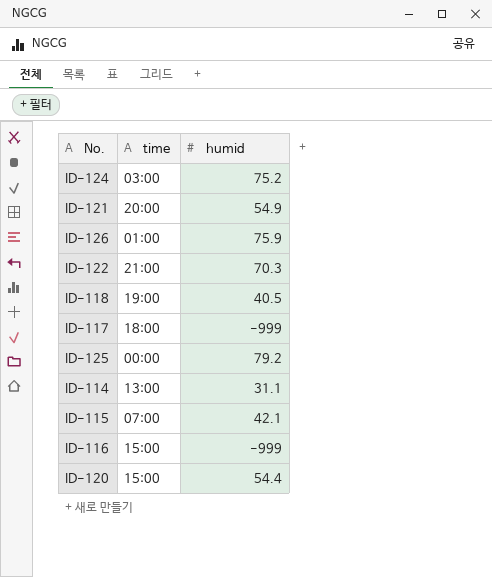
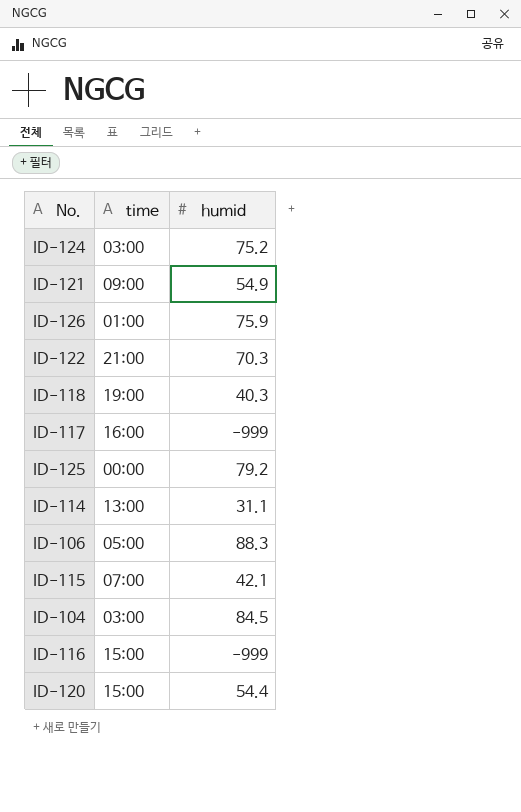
ID-121 | time: 20:00 -> 09:00
ID-118 | humid: 40.5 -> 40.3
ID-117 | time: 18:00 -> 16:00
row ID-106: none -> 05:00 | 88.3
row ID-104: none -> 03:00 | 84.5

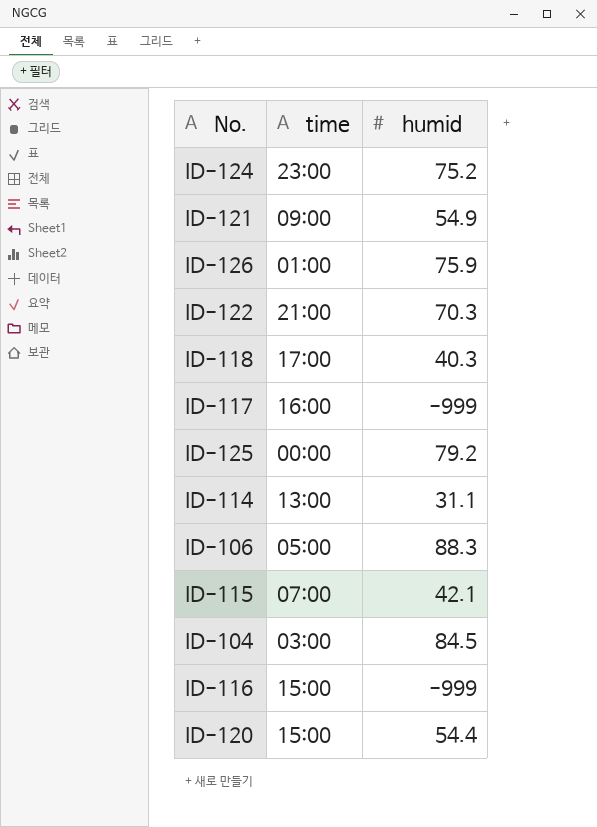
ID-124 | time: 03:00 -> 23:00
ID-118 | time: 19:00 -> 17:00

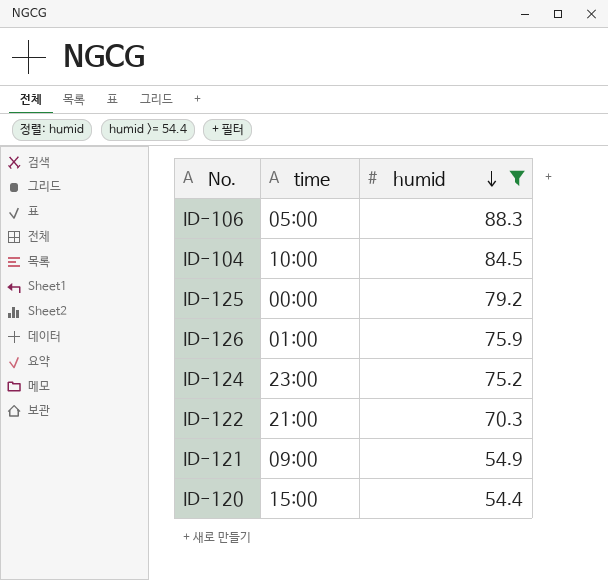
filter: none -> humid >= 54.4
row order: none -> humid descending
ID-104 | time: 03:00 -> 10:00

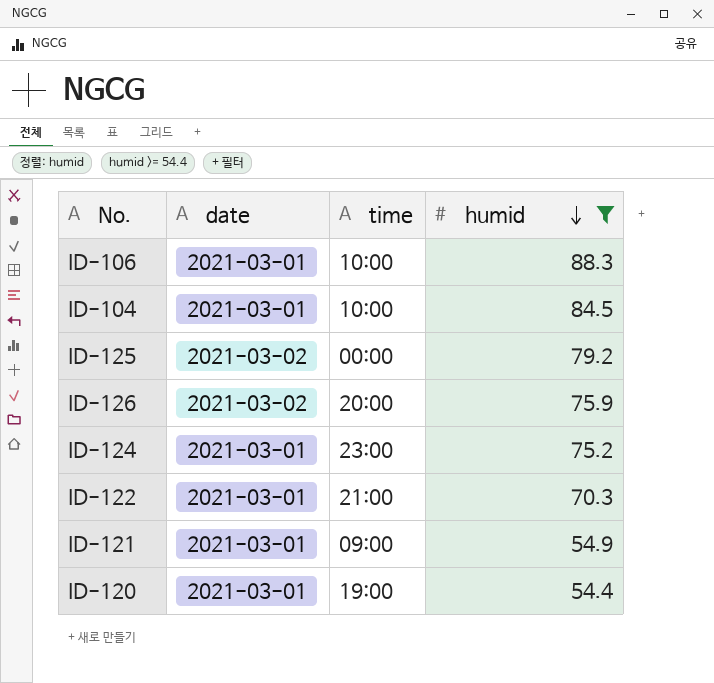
column date | position: none -> 2
ID-106 | time: 05:00 -> 10:00
ID-126 | time: 01:00 -> 20:00
ID-120 | time: 15:00 -> 19:00

